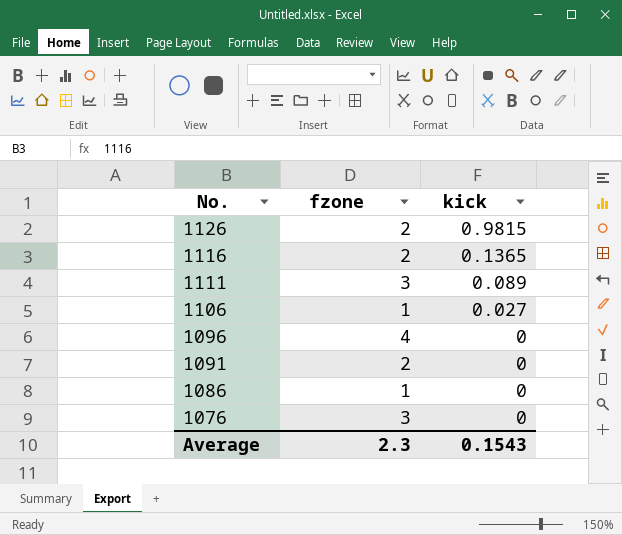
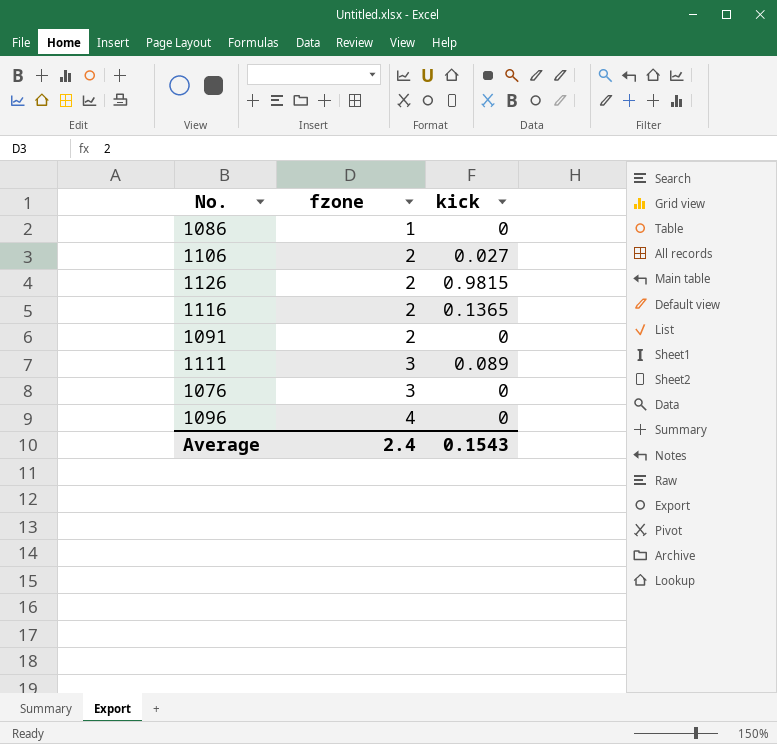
row order: No. descending -> fzone ascending
1106 | fzone: 1 -> 2
Average | fzone: 2.3 -> 2.4

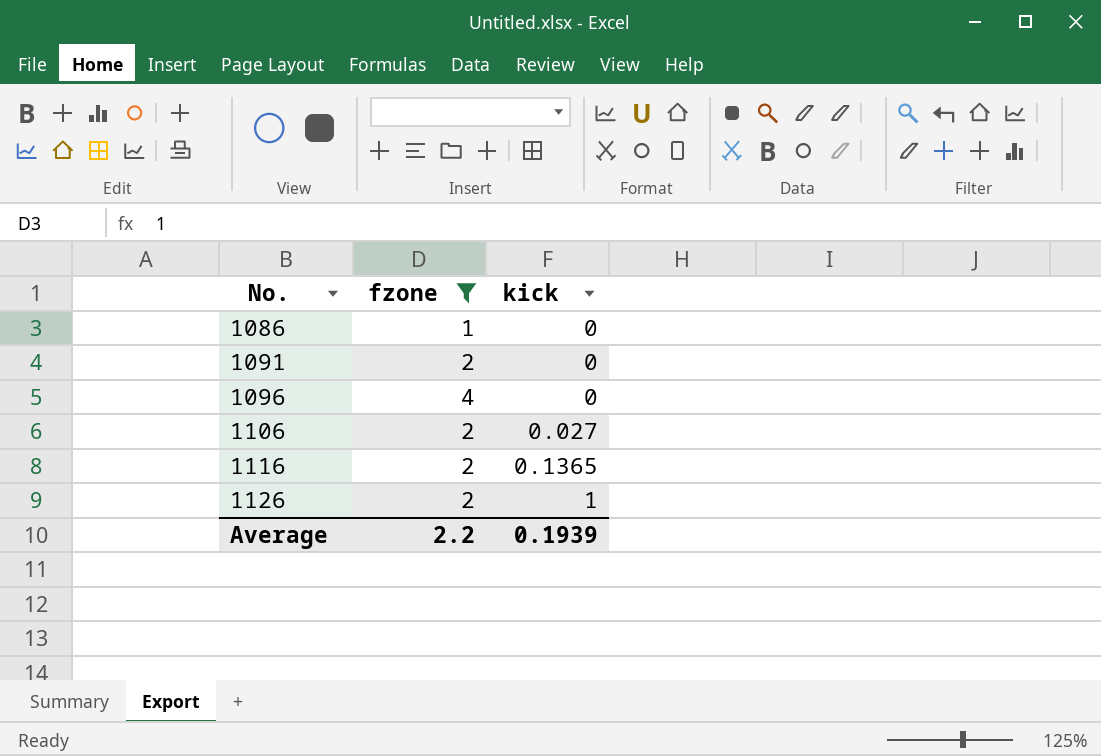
filter: none -> fzone != 3
row order: fzone ascending -> No. ascending
1126 | kick: 0.9815 -> 1
Average | fzone: 2.4 -> 2.2
Average | kick: 0.1543 -> 0.1939

